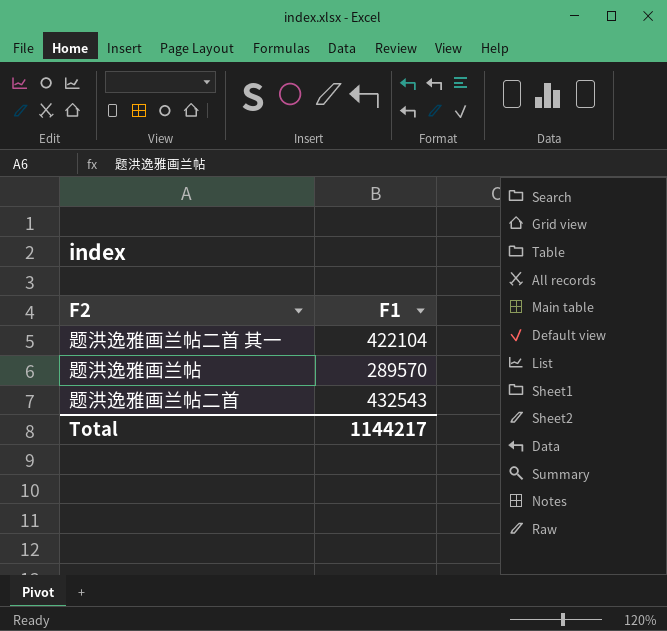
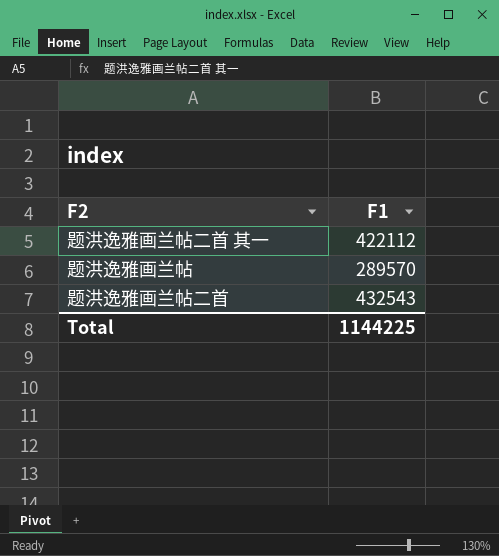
题洪逸雅画兰帖二首 其一 | F1: 422104 -> 422112
Total | F1: 1144217 -> 1144225

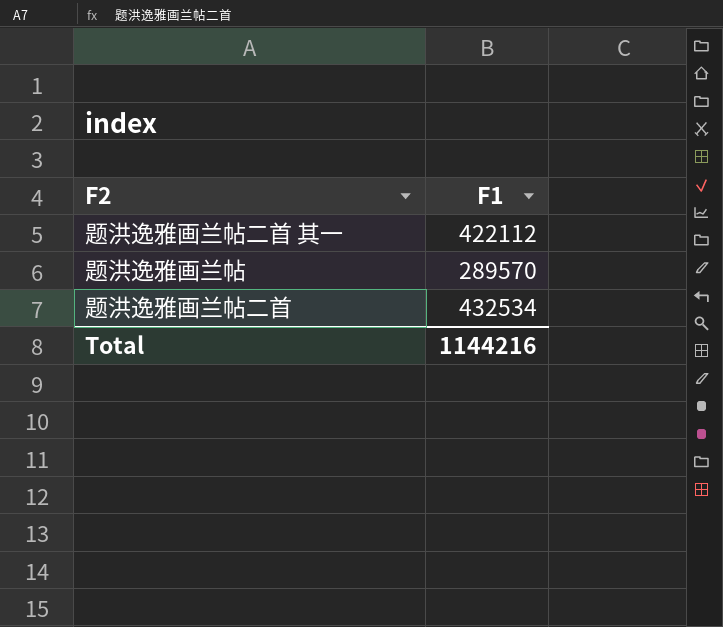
题洪逸雅画兰帖二首 | F1: 432543 -> 432534
Total | F1: 1144225 -> 1144216

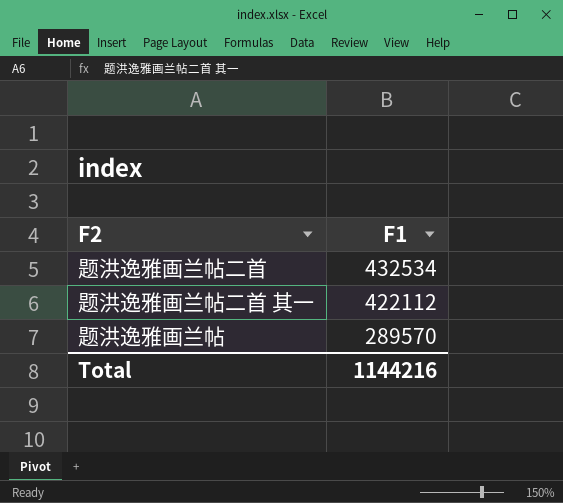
row order: none -> F1 descending

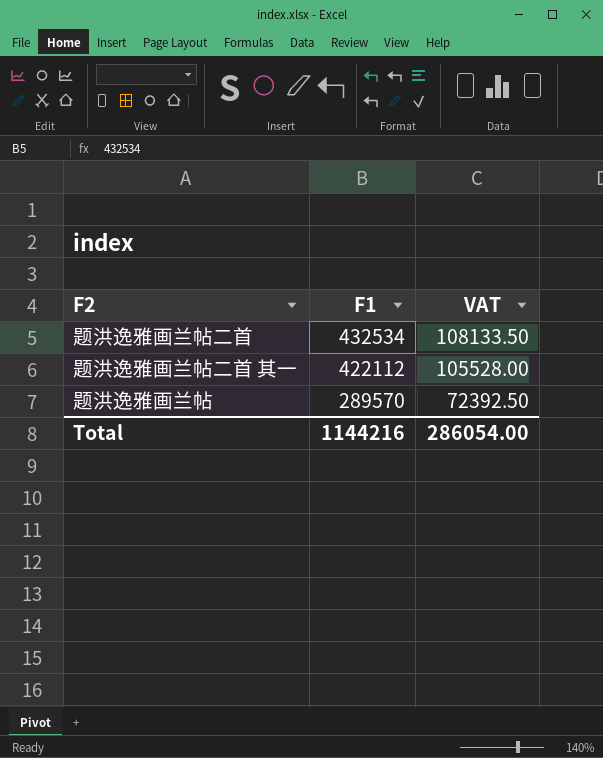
column VAT | formula: none -> [F1] * 0.25

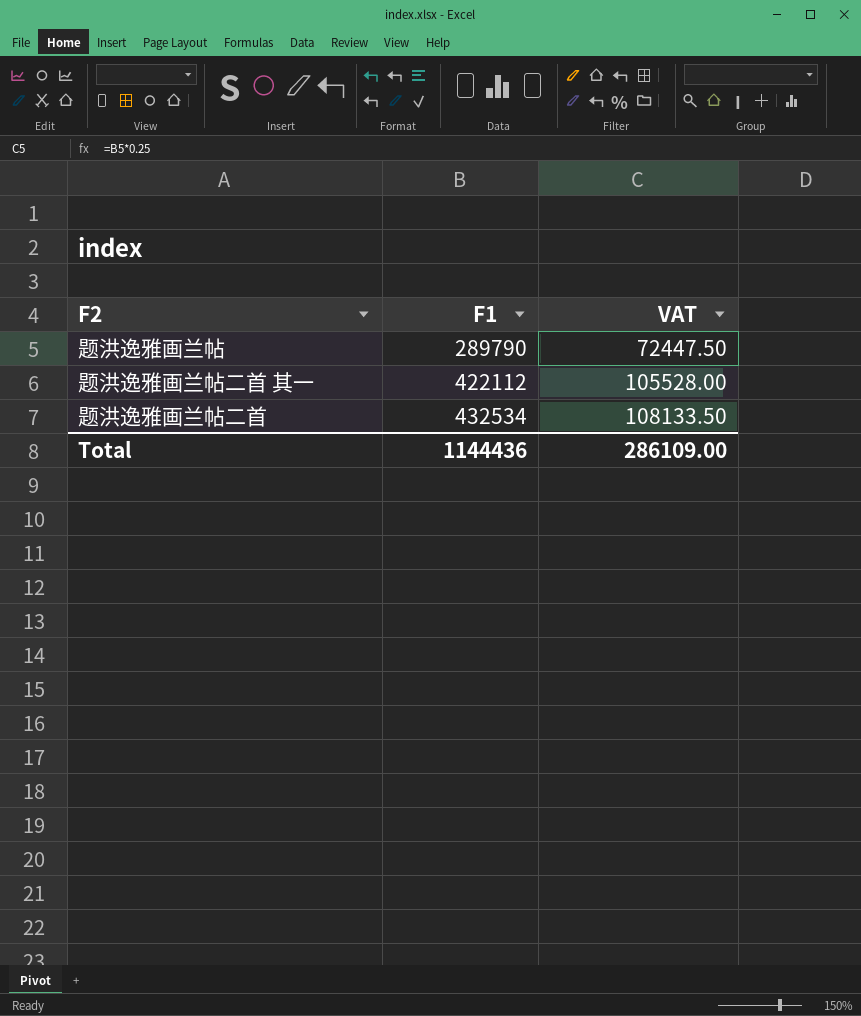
row order: F1 descending -> F1 ascending
题洪逸雅画兰帖 | F1: 289570 -> 289790
题洪逸雅画兰帖 | VAT: 72392.50 -> 72447.50
Total | F1: 1144216 -> 1144436
Total | VAT: 286054.00 -> 286109.00

